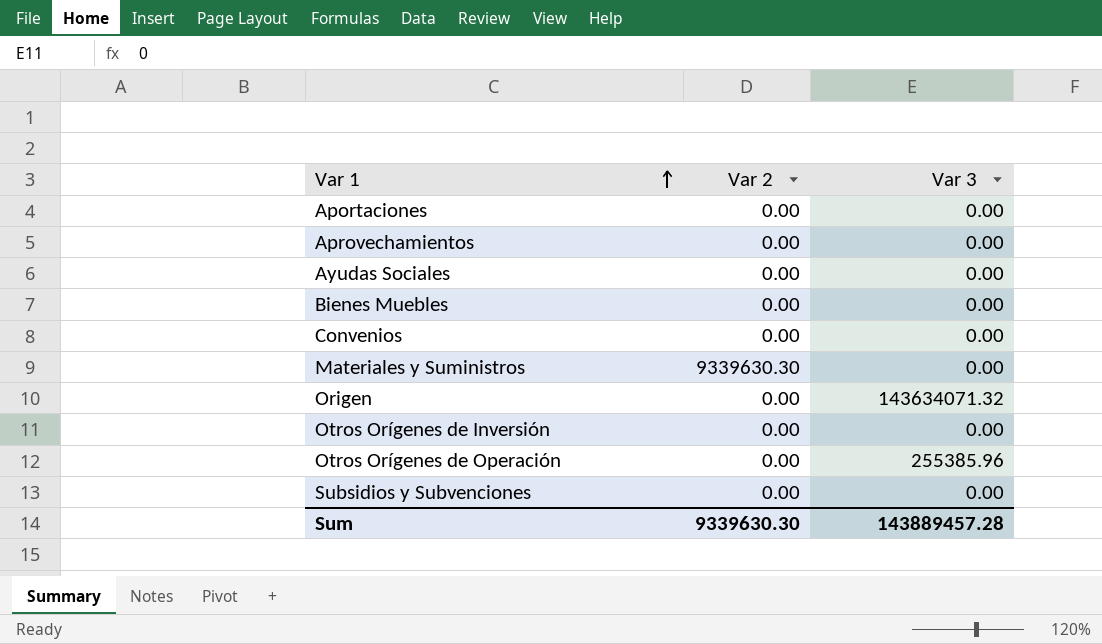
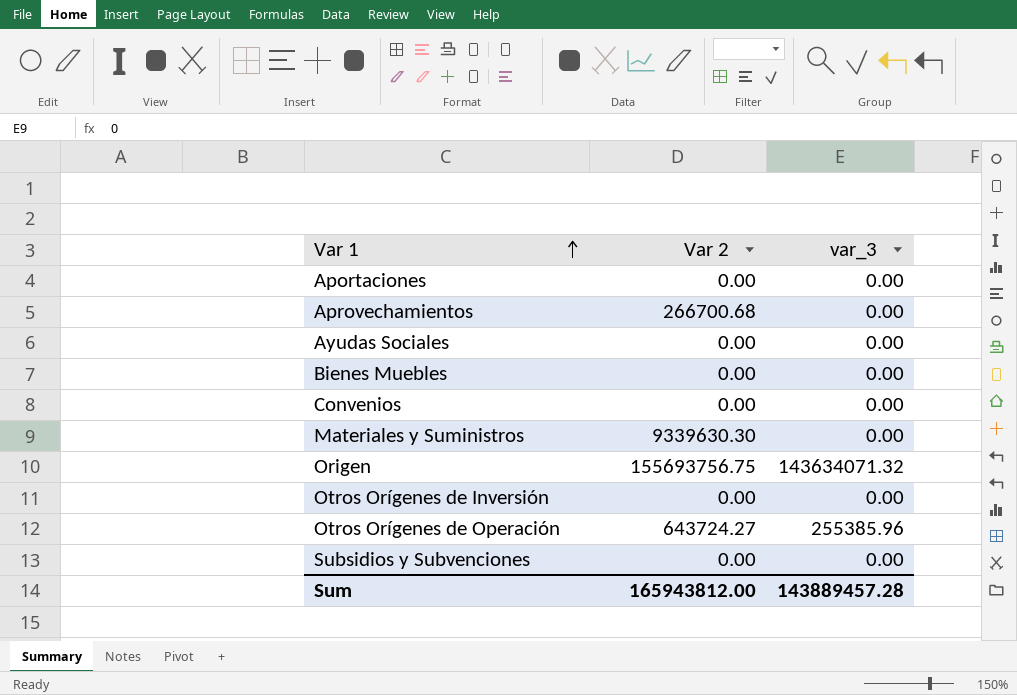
column name: Var 3 -> var_3
Aprovechamientos | Var 2: 0.00 -> 266700.68
Origen | Var 2: 0.00 -> 155693756.75
Otros Orígenes de Operación | Var 2: 0.00 -> 643724.27
Sum | Var 2: 9339630.30 -> 165943812.00

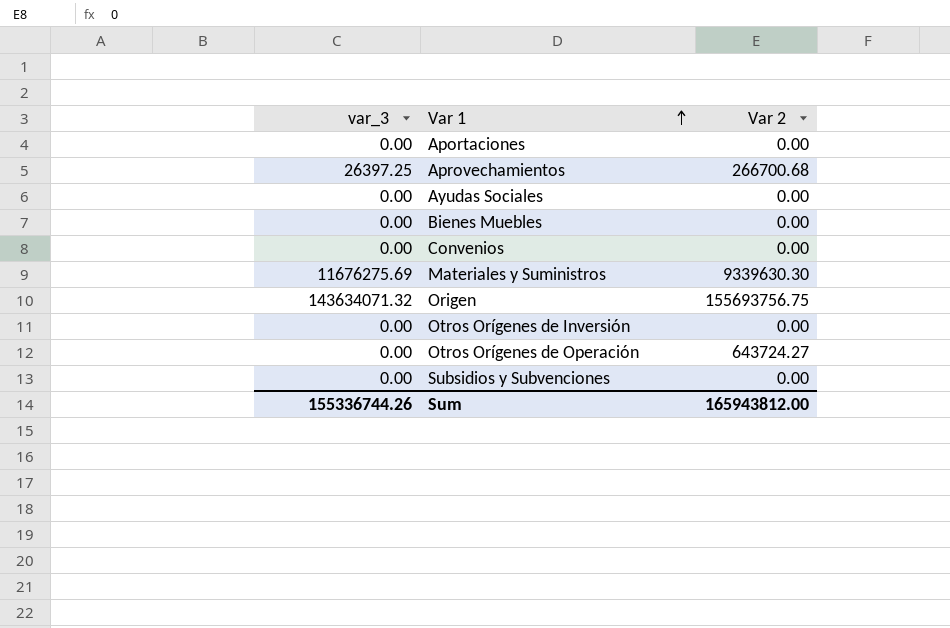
column var_3 | position: 3 -> 1
Aprovechamientos | var_3: 0.00 -> 26397.25
Materiales y Suministros | var_3: 0.00 -> 11676275.69
Otros Orígenes de Operación | var_3: 255385.96 -> 0.00
Sum | var_3: 143889457.28 -> 155336744.26

